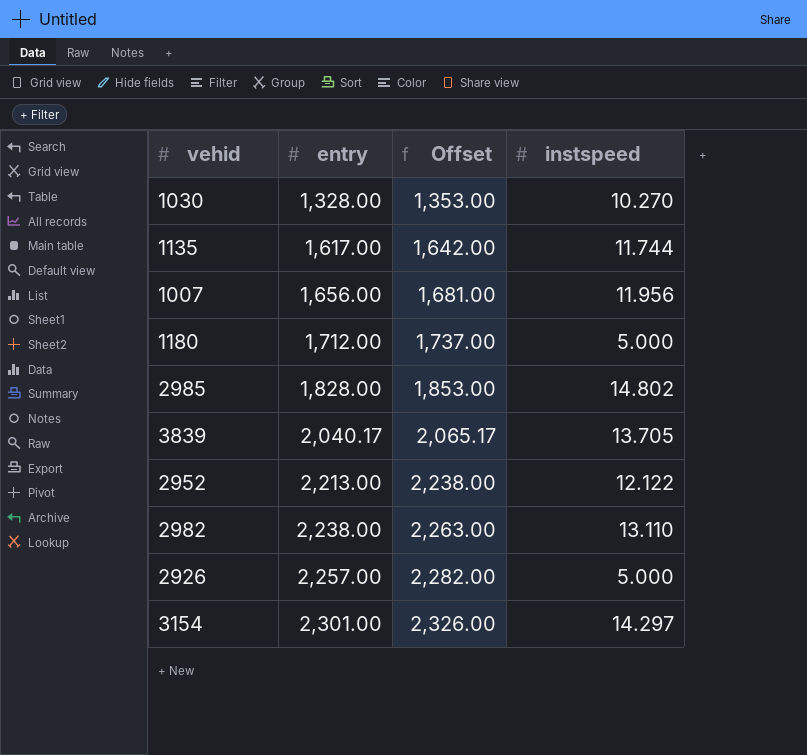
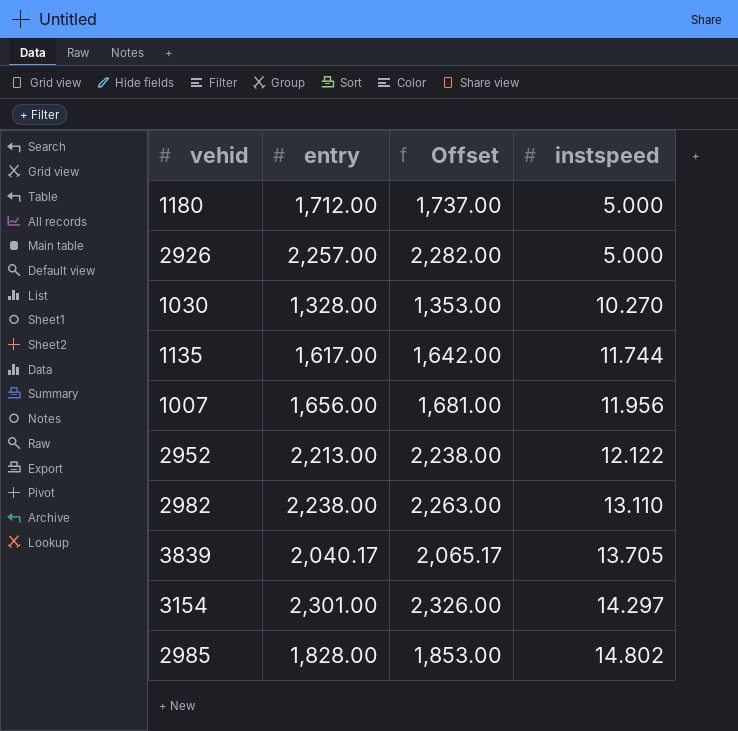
row order: entry ascending -> instspeed ascending

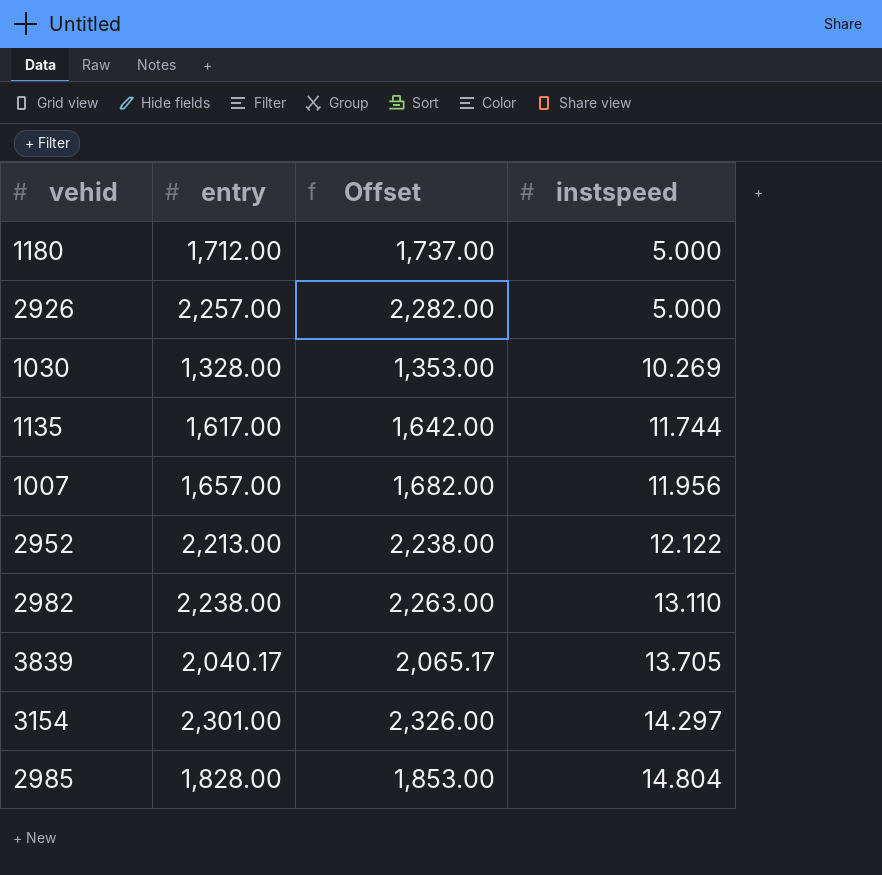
1030 | instspeed: 10.270 -> 10.269
1007 | entry: 1,656.00 -> 1,657.00
1007 | Offset: 1,681.00 -> 1,682.00
2985 | instspeed: 14.802 -> 14.804

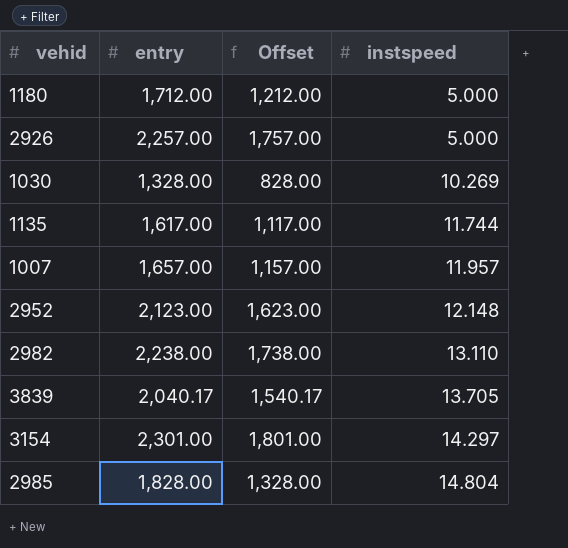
column Offset | formula: [entry] + 25 -> [entry] - 500
1007 | instspeed: 11.956 -> 11.957
2952 | entry: 2,213.00 -> 2,123.00
2952 | instspeed: 12.122 -> 12.148

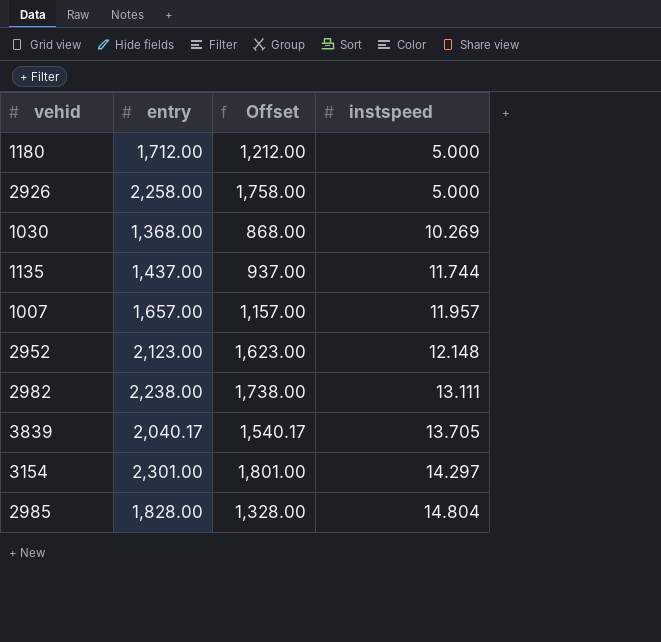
2926 | entry: 2,257.00 -> 2,258.00
2926 | Offset: 1,757.00 -> 1,758.00
1030 | entry: 1,328.00 -> 1,368.00
1030 | Offset: 828.00 -> 868.00
1135 | entry: 1,617.00 -> 1,437.00
1135 | Offset: 1,117.00 -> 937.00
2982 | instspeed: 13.110 -> 13.111

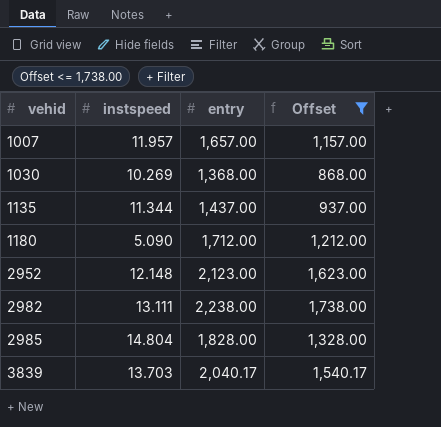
filter: none -> Offset <= 1,738.00
row order: instspeed ascending -> vehid ascending
column instspeed | position: 4 -> 2
1135 | instspeed: 11.744 -> 11.344
1180 | instspeed: 5.000 -> 5.090
3839 | instspeed: 13.705 -> 13.703

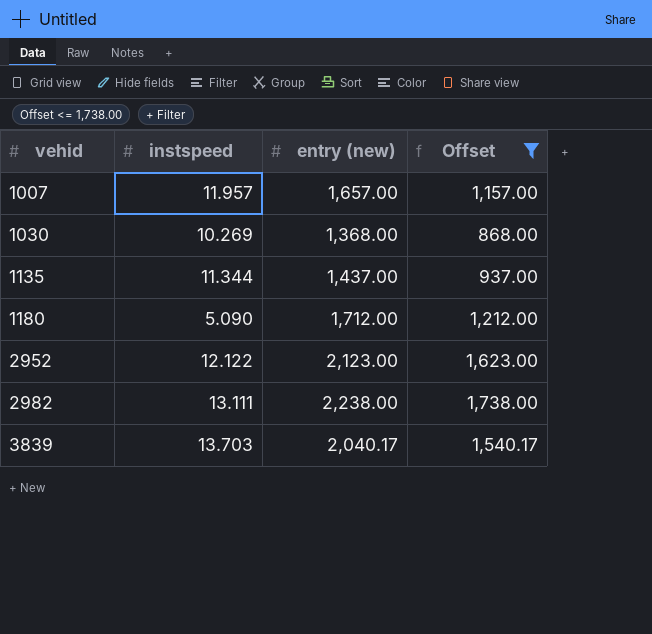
column name: entry -> entry (new)
row 2985: 14.804 | 1,828.00 | 1,328.00 -> none
2952 | instspeed: 12.148 -> 12.122

